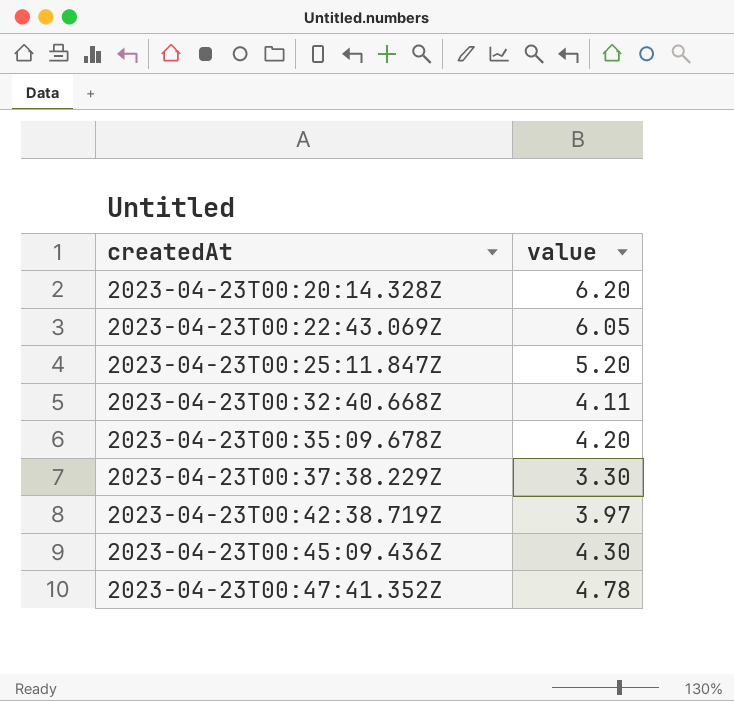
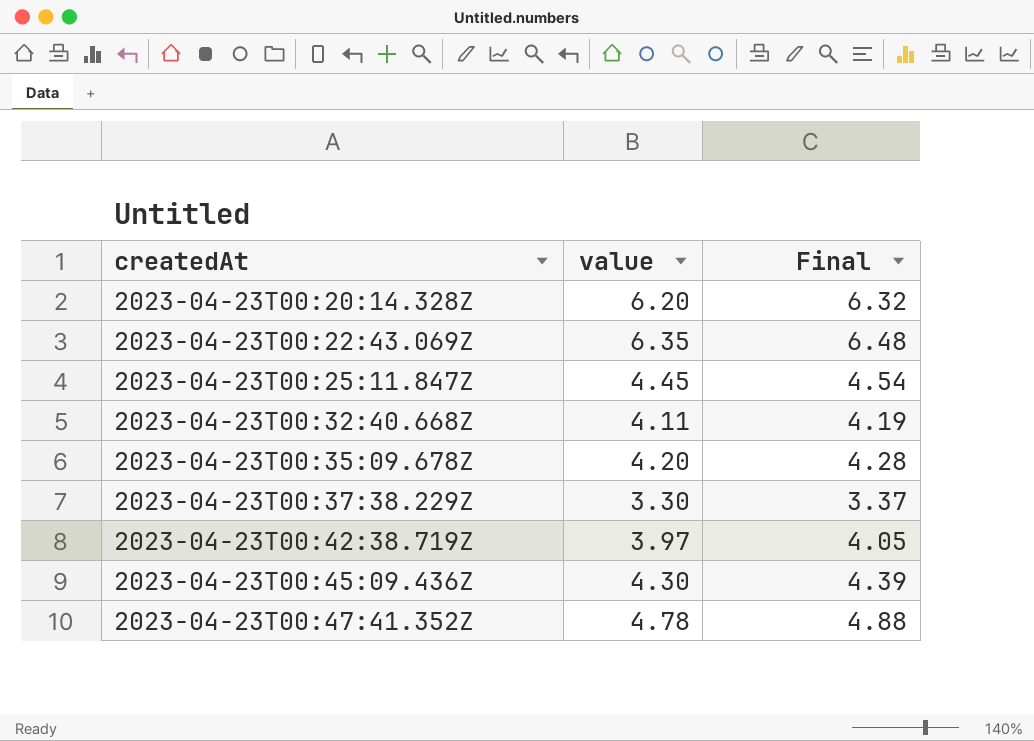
column Final | formula: none -> [value] * 1.02
2023-04-23T00:22:43.069Z | value: 6.05 -> 6.35
2023-04-23T00:25:11.847Z | value: 5.20 -> 4.45

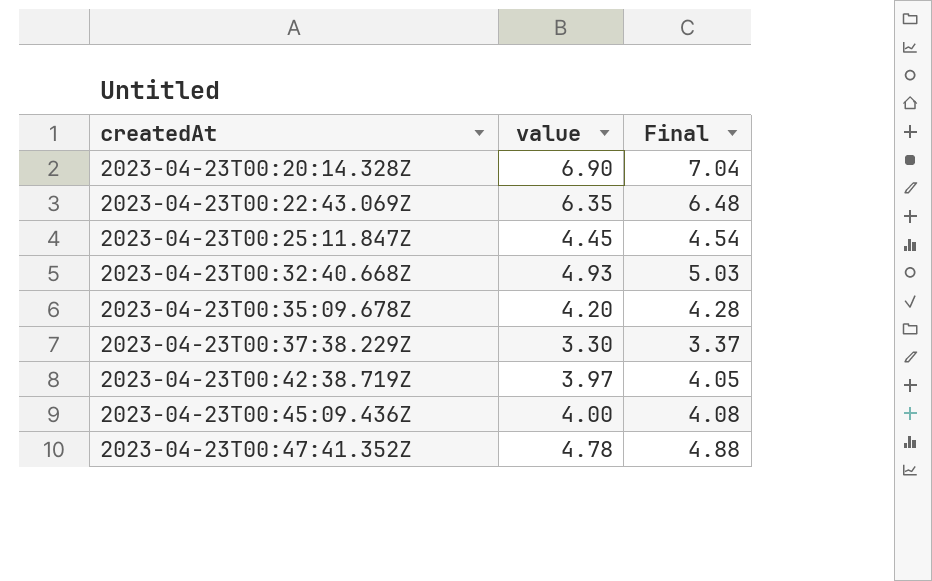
2023-04-23T00:20:14.328Z | value: 6.20 -> 6.90
2023-04-23T00:20:14.328Z | Final: 6.32 -> 7.04
2023-04-23T00:32:40.668Z | value: 4.11 -> 4.93
2023-04-23T00:32:40.668Z | Final: 4.19 -> 5.03
2023-04-23T00:45:09.436Z | value: 4.30 -> 4.00
2023-04-23T00:45:09.436Z | Final: 4.39 -> 4.08

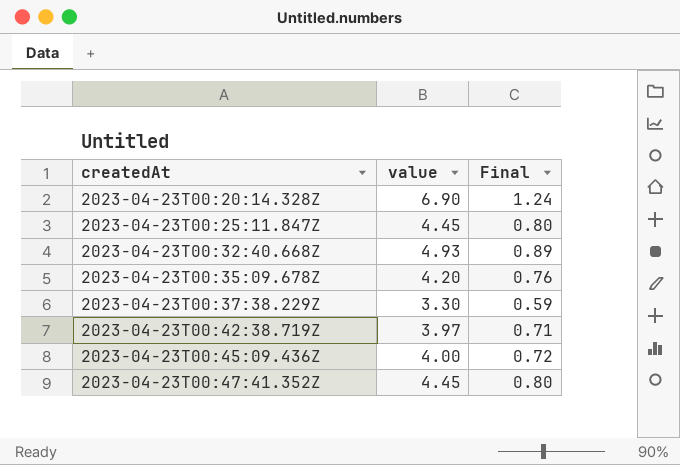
column Final | formula: [value] * 1.02 -> [value] * 0.18
row 2023-04-23T00:22:43.069Z: 6.35 | 6.48 -> none
2023-04-23T00:47:41.352Z | value: 4.78 -> 4.45

